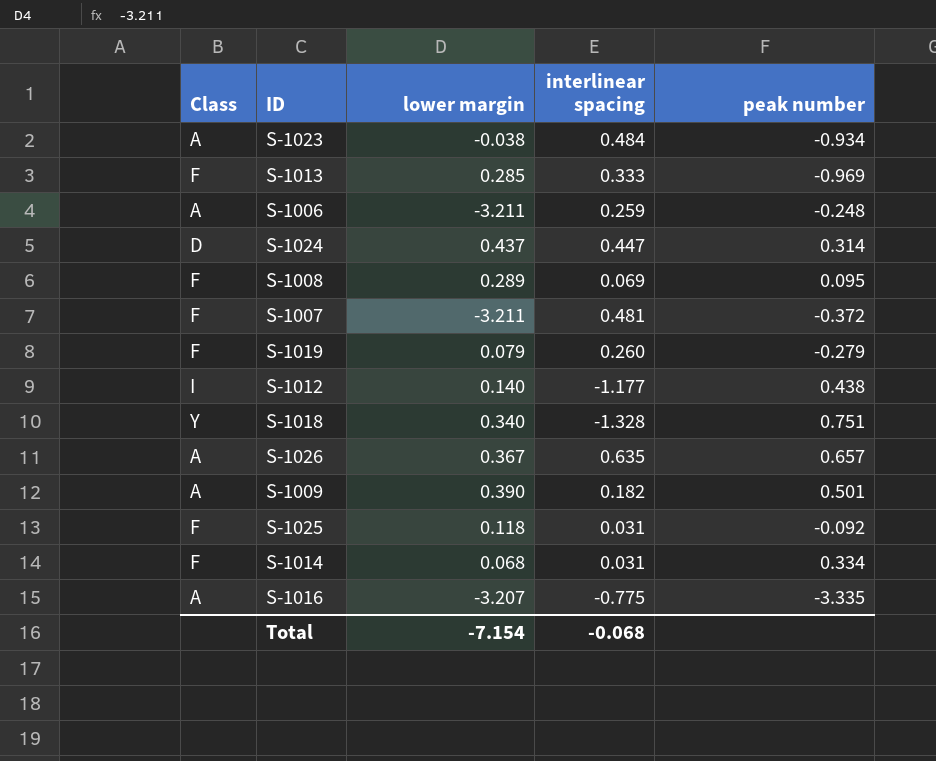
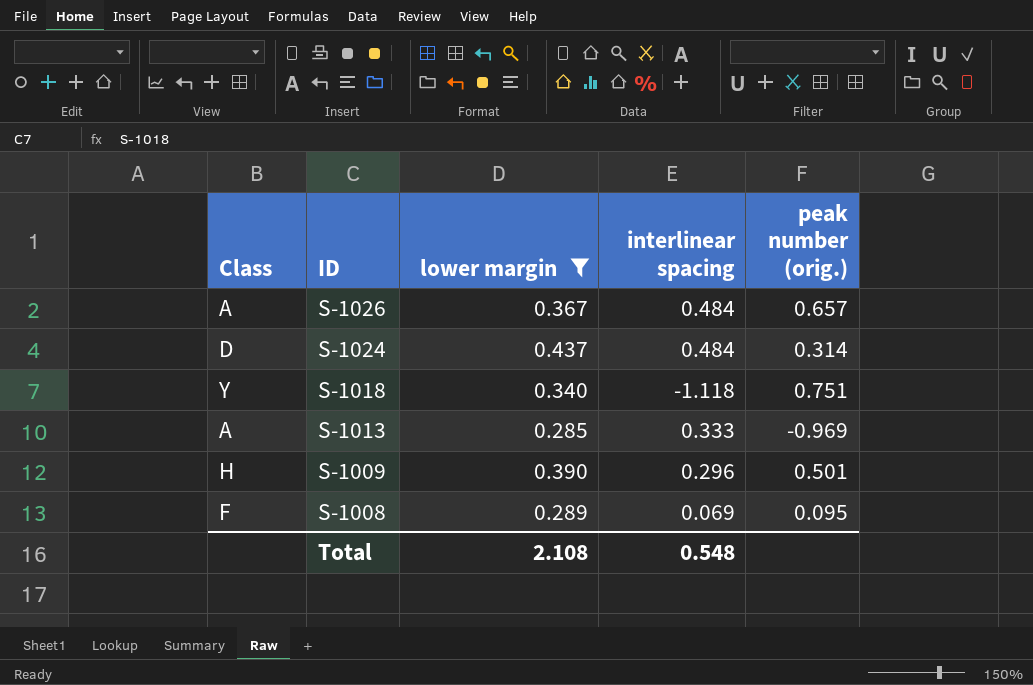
filter: none -> lower margin >= 0.285
row order: none -> ID descending
column name: peak number -> peak number (orig.)
S-1026 | interlinear spacing: 0.635 -> 0.484
S-1024 | interlinear spacing: 0.447 -> 0.484
S-1018 | interlinear spacing: -1.328 -> -1.118
S-1013 | Class: F -> A
S-1009 | Class: A -> H
S-1009 | interlinear spacing: 0.182 -> 0.296
Total | lower margin: -7.154 -> 2.108
Total | interlinear spacing: -0.068 -> 0.548

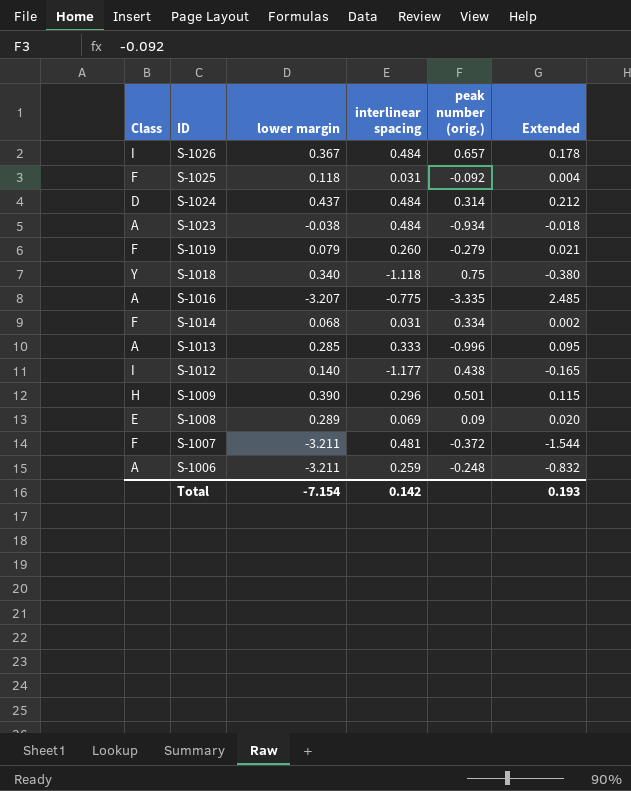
filter: lower margin >= 0.285 -> none
column Extended | formula: none -> [lower margin] * [interlinear spacing]
S-1026 | Class: A -> I
S-1018 | peak number (orig.): 0.751 -> 0.75
S-1013 | peak number (orig.): -0.969 -> -0.996
S-1008 | Class: F -> E
S-1008 | peak number (orig.): 0.095 -> 0.09
Total | lower margin: 2.108 -> -7.154
Total | interlinear spacing: 0.548 -> 0.142

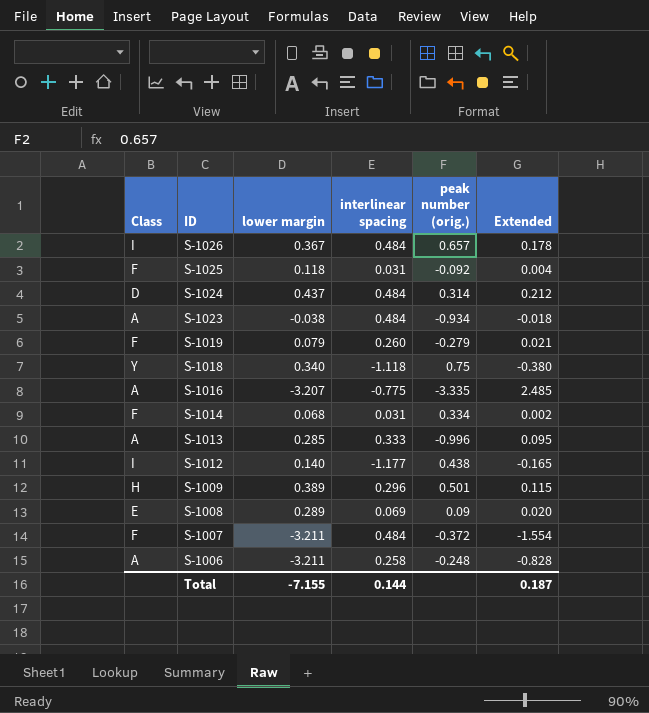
S-1009 | lower margin: 0.390 -> 0.389
S-1007 | interlinear spacing: 0.481 -> 0.484
S-1007 | Extended: -1.544 -> -1.554
S-1006 | interlinear spacing: 0.259 -> 0.258
S-1006 | Extended: -0.832 -> -0.828
Total | lower margin: -7.154 -> -7.155
Total | interlinear spacing: 0.142 -> 0.144
Total | Extended: 0.193 -> 0.187

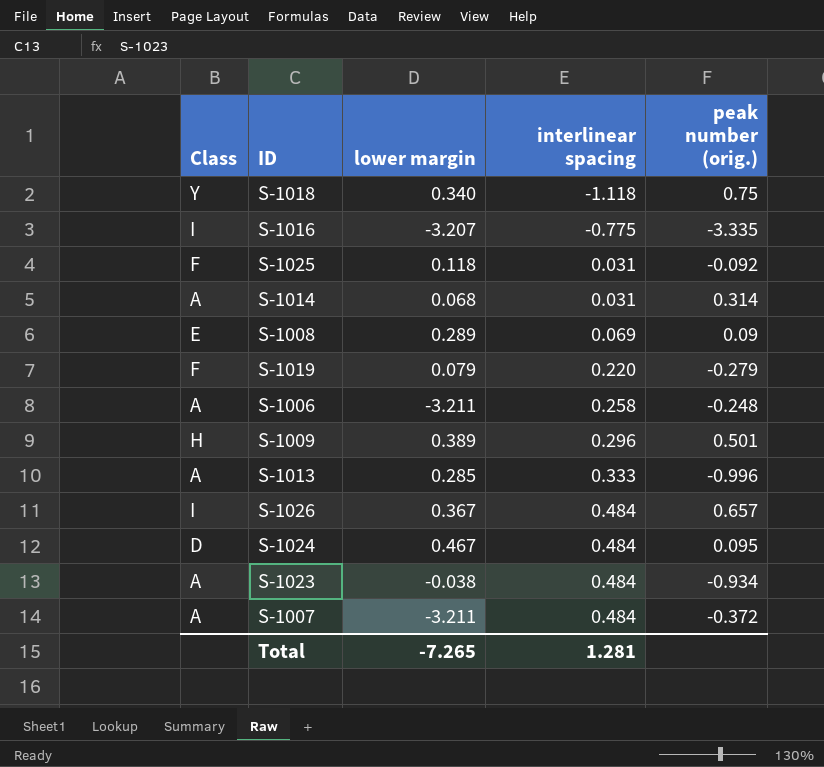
row order: ID descending -> interlinear spacing ascending
column Extended | formula: [lower margin] * [interlinear spacing] -> none
row S-1012: I | 0.140 | -1.177 | 0.438 | -0.165 -> none
S-1016 | Class: A -> I
S-1014 | Class: F -> A
S-1014 | peak number (orig.): 0.334 -> 0.314
S-1019 | interlinear spacing: 0.260 -> 0.220
S-1024 | lower margin: 0.437 -> 0.467
S-1024 | peak number (orig.): 0.314 -> 0.095
S-1007 | Class: F -> A
Total | lower margin: -7.155 -> -7.265
Total | interlinear spacing: 0.144 -> 1.281

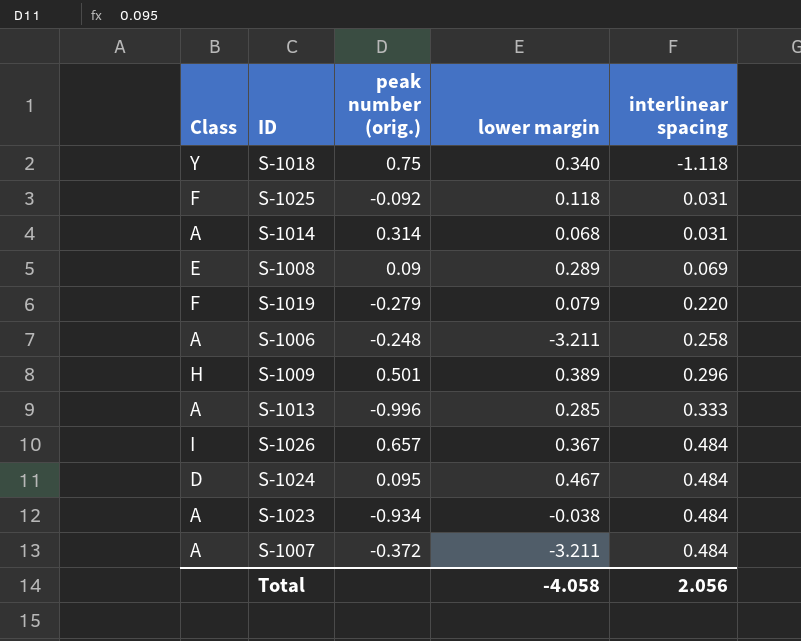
column peak number (orig.) | position: 5 -> 3
row S-1016: I | -3.207 | -0.775 | -3.335 -> none
Total | lower margin: -7.265 -> -4.058
Total | interlinear spacing: 1.281 -> 2.056

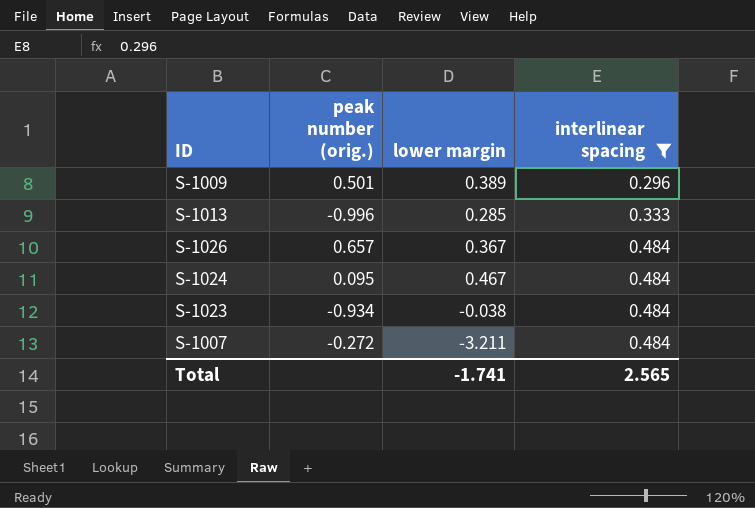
filter: none -> interlinear spacing >= 0.296
column Class | position: 1 -> none
S-1007 | peak number (orig.): -0.372 -> -0.272
Total | lower margin: -4.058 -> -1.741
Total | interlinear spacing: 2.056 -> 2.565

